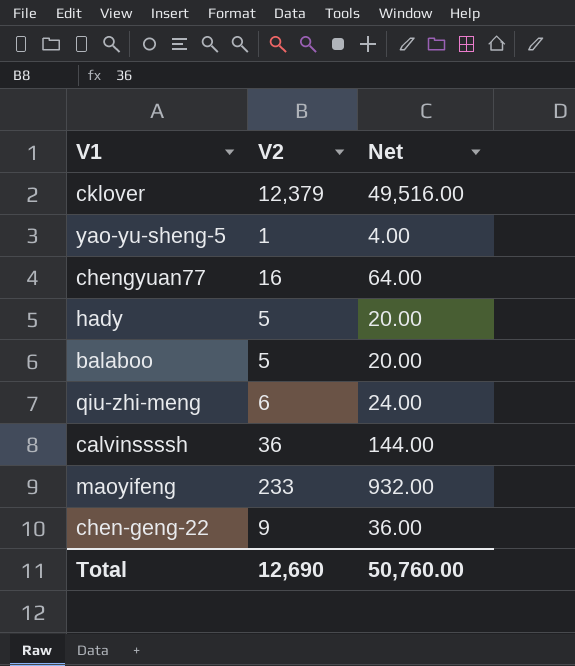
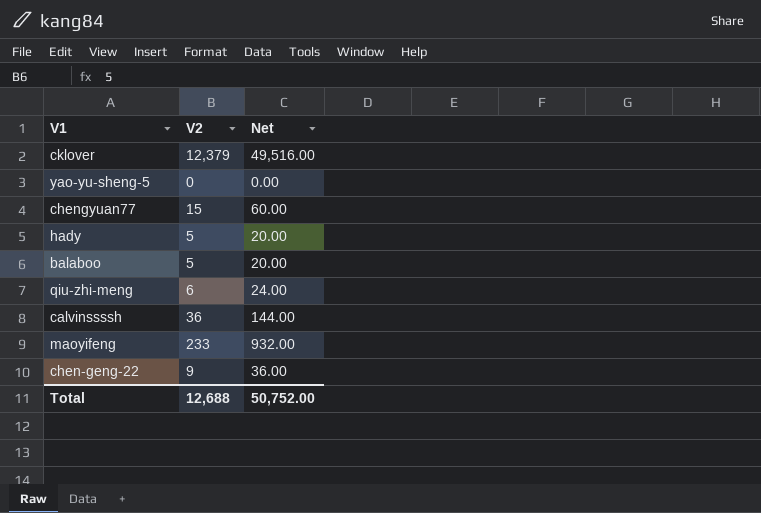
yao-yu-sheng-5 | V2: 1 -> 0
yao-yu-sheng-5 | Net: 4.00 -> 0.00
chengyuan77 | V2: 16 -> 15
chengyuan77 | Net: 64.00 -> 60.00
Total | V2: 12,690 -> 12,688
Total | Net: 50,760.00 -> 50,752.00

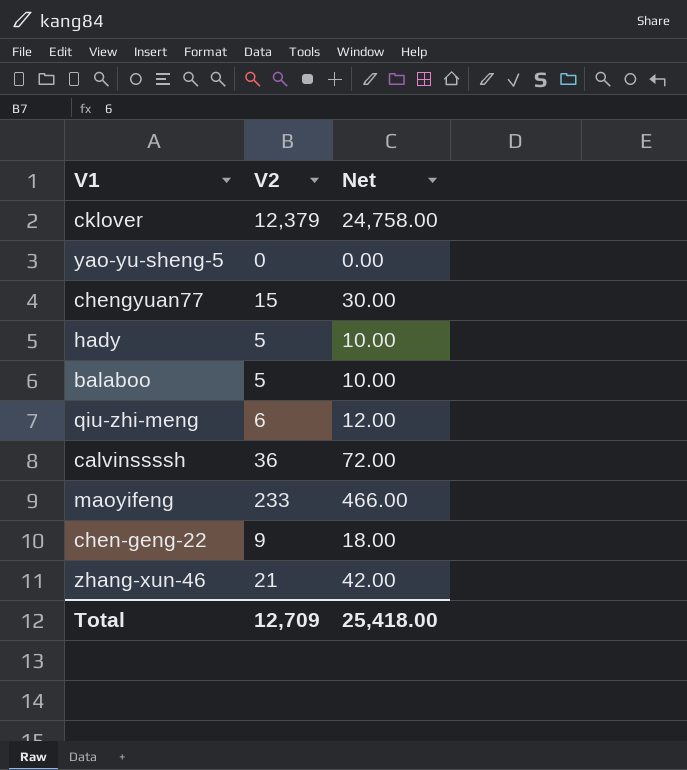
column Net | formula: [V2] * 4 -> [V2] * 2
row zhang-xun-46: none -> 21 | 42.00
Total | V2: 12,688 -> 12,709
Total | Net: 50,752.00 -> 25,418.00

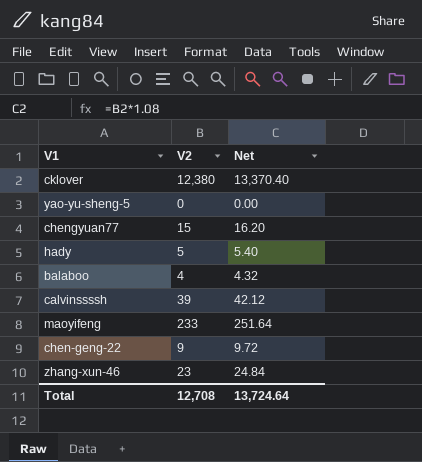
column Net | formula: [V2] * 2 -> [V2] * 1.08
row qiu-zhi-meng: 6 | 12.00 -> none
cklover | V2: 12,379 -> 12,380
balaboo | V2: 5 -> 4
calvinssssh | V2: 36 -> 39
zhang-xun-46 | V2: 21 -> 23
Total | V2: 12,709 -> 12,708
Total | Net: 25,418.00 -> 13,724.64

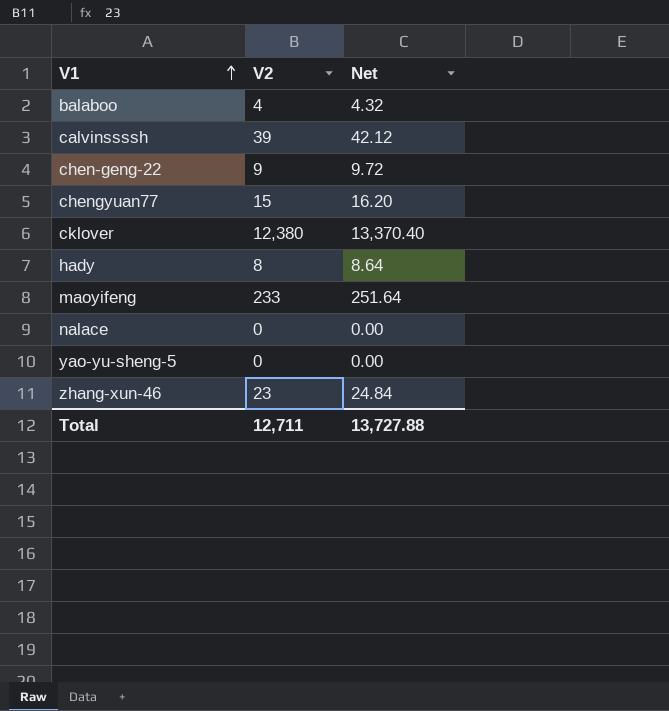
row order: none -> V1 ascending
hady | V2: 5 -> 8
hady | Net: 5.40 -> 8.64
row nalace: none -> 0 | 0.00
Total | V2: 12,708 -> 12,711
Total | Net: 13,724.64 -> 13,727.88

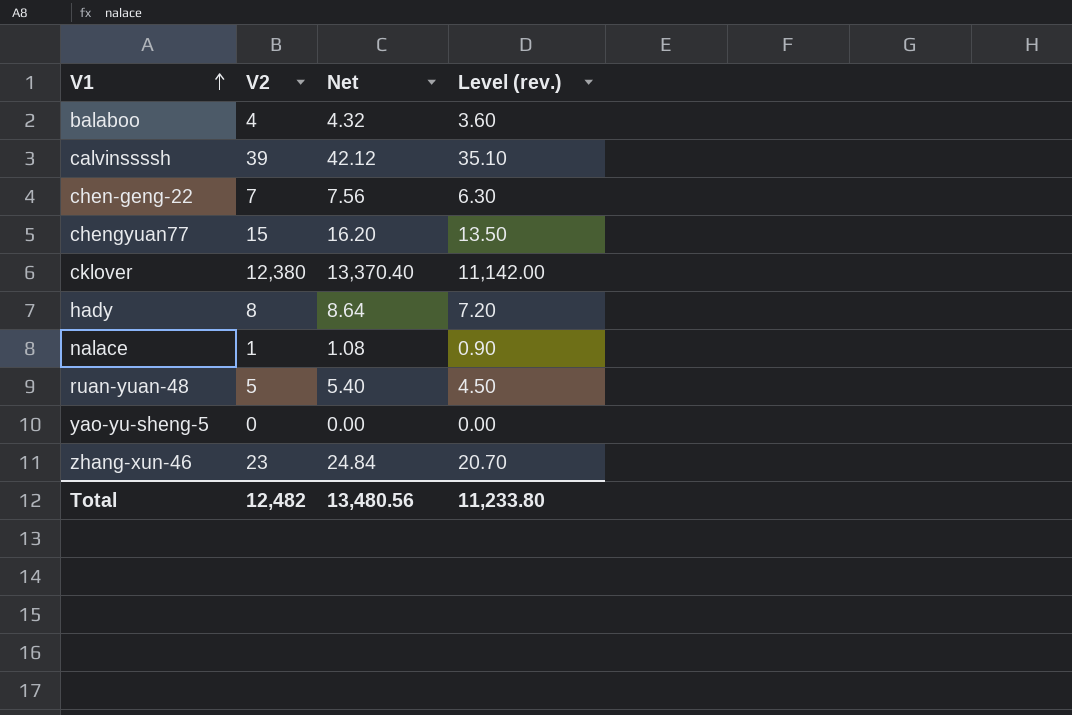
column Level (rev.) | formula: none -> [V2] * 0.9
row maoyifeng: 233 | 251.64 -> none
chen-geng-22 | V2: 9 -> 7
chen-geng-22 | Net: 9.72 -> 7.56
nalace | V2: 0 -> 1
nalace | Net: 0.00 -> 1.08
row ruan-yuan-48: none -> 5 | 5.40 | 4.50
Total | V2: 12,711 -> 12,482
Total | Net: 13,727.88 -> 13,480.56

